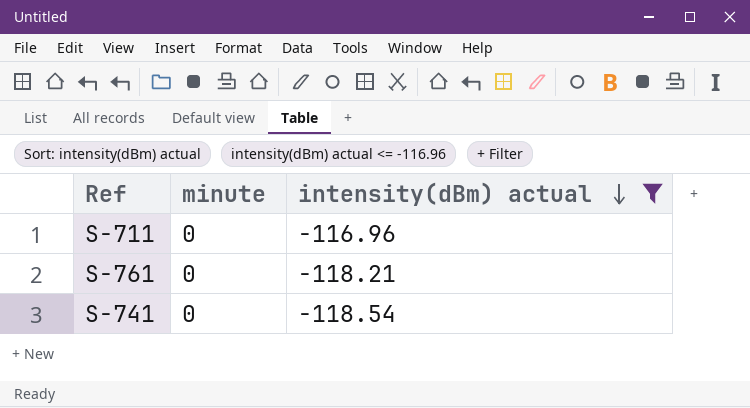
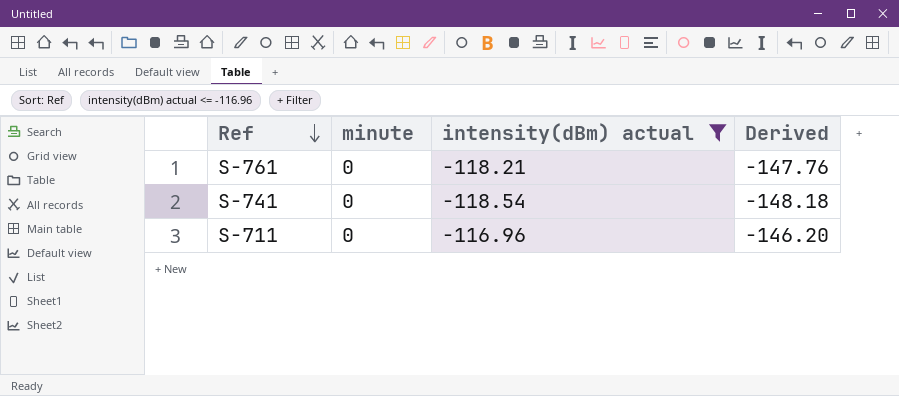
row order: intensity(dBm) actual descending -> Ref descending
column Derived | formula: none -> [intensity(dBm) actual] * 1.25

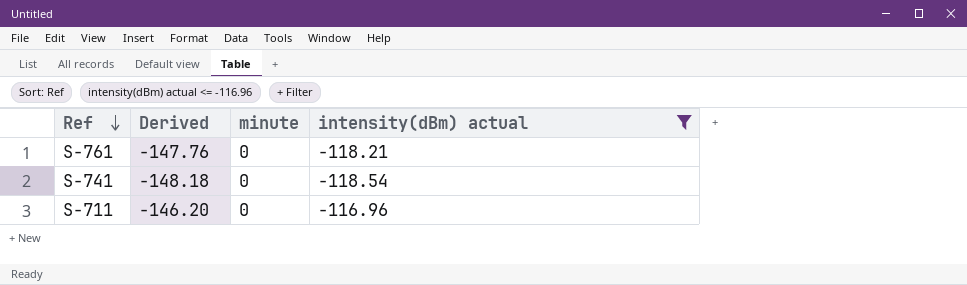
column Derived | position: 4 -> 2

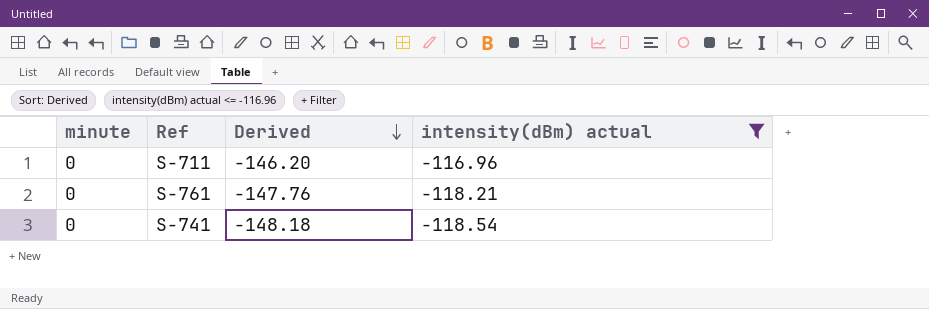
row order: Ref descending -> Derived descending
column minute | position: 3 -> 1

